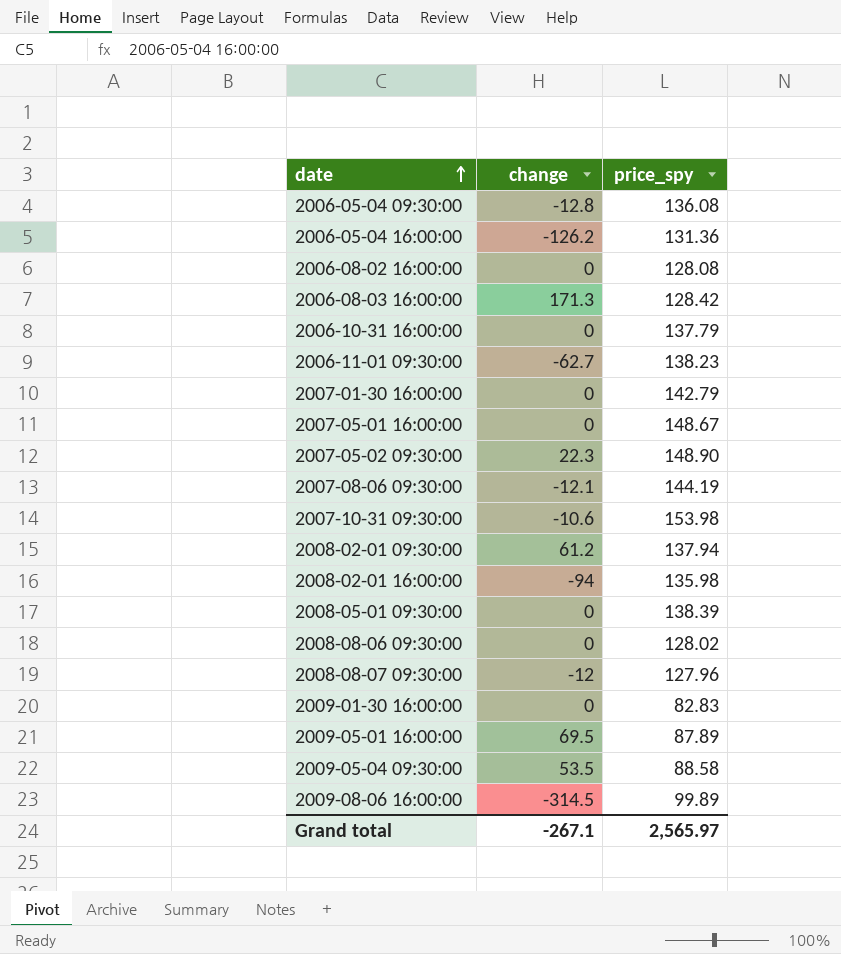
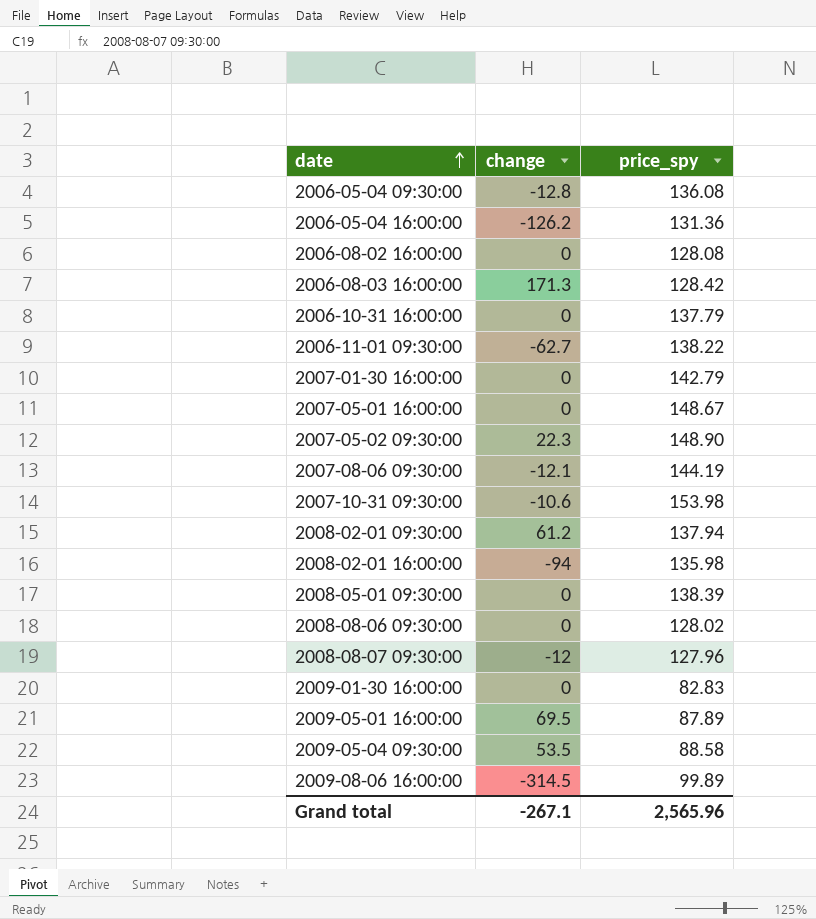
2006-11-01 09:30:00 | price_spy: 138.23 -> 138.22
Grand total | price_spy: 2,565.97 -> 2,565.96

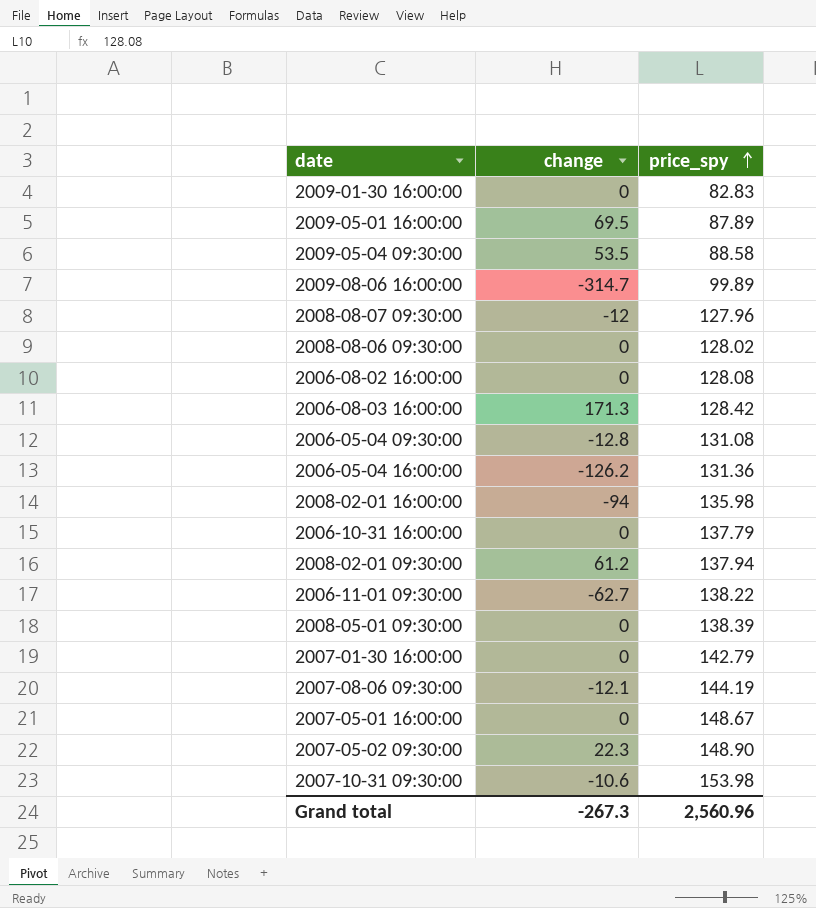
row order: date ascending -> price_spy ascending
2009-08-06 16:00:00 | change: -314.5 -> -314.7
2006-05-04 09:30:00 | price_spy: 136.08 -> 131.08
Grand total | change: -267.1 -> -267.3
Grand total | price_spy: 2,565.96 -> 2,560.96

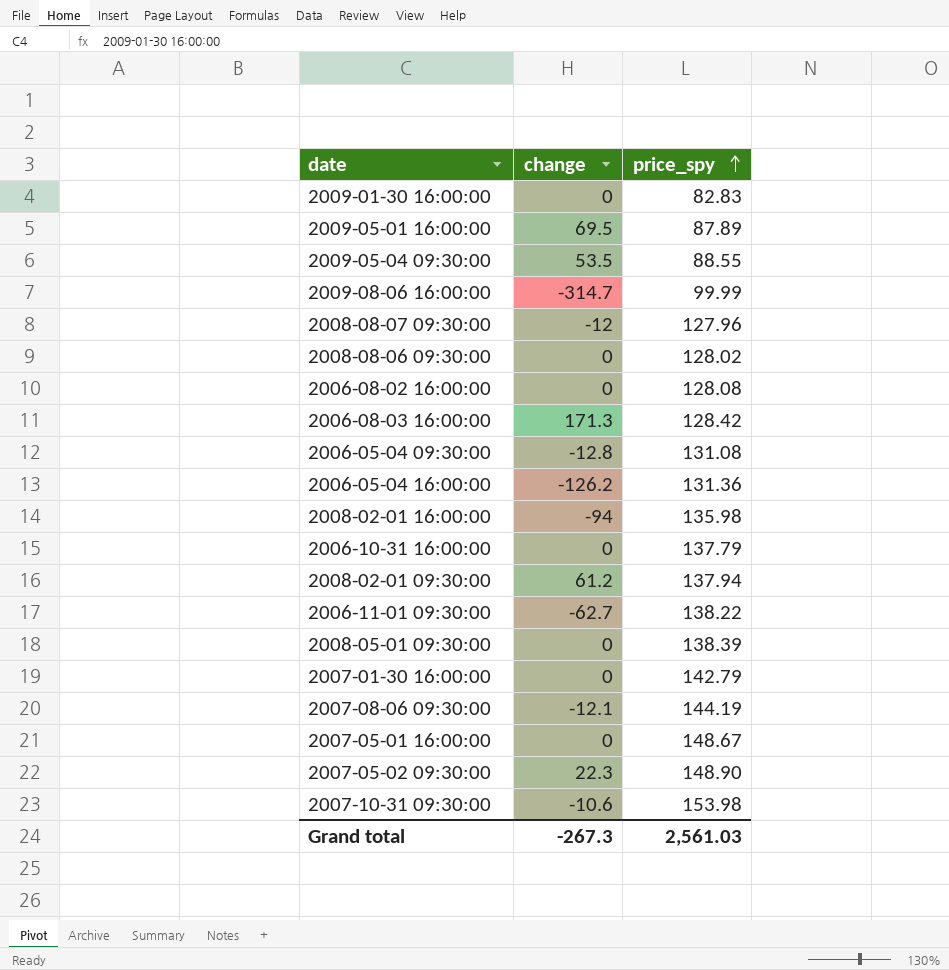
2009-05-04 09:30:00 | price_spy: 88.58 -> 88.55
2009-08-06 16:00:00 | price_spy: 99.89 -> 99.99
Grand total | price_spy: 2,560.96 -> 2,561.03

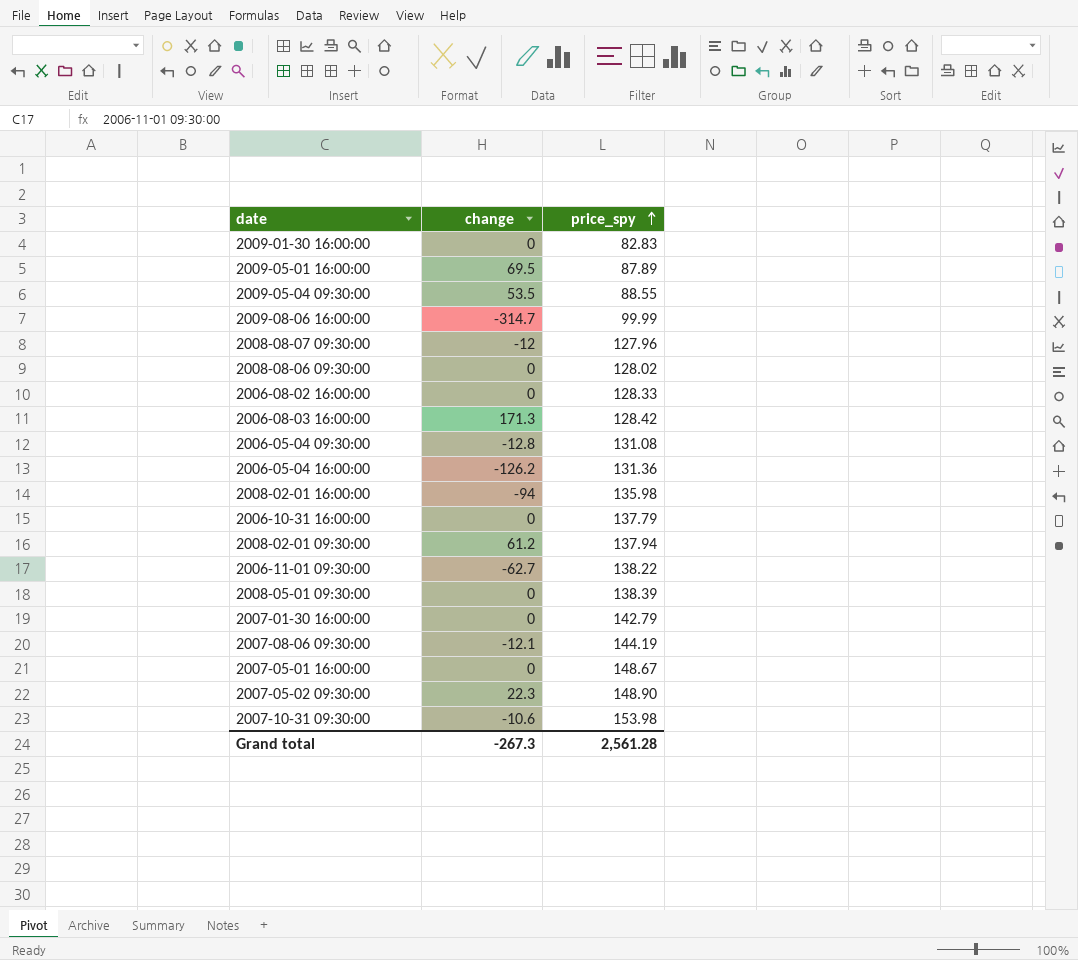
2006-08-02 16:00:00 | price_spy: 128.08 -> 128.33
Grand total | price_spy: 2,561.03 -> 2,561.28

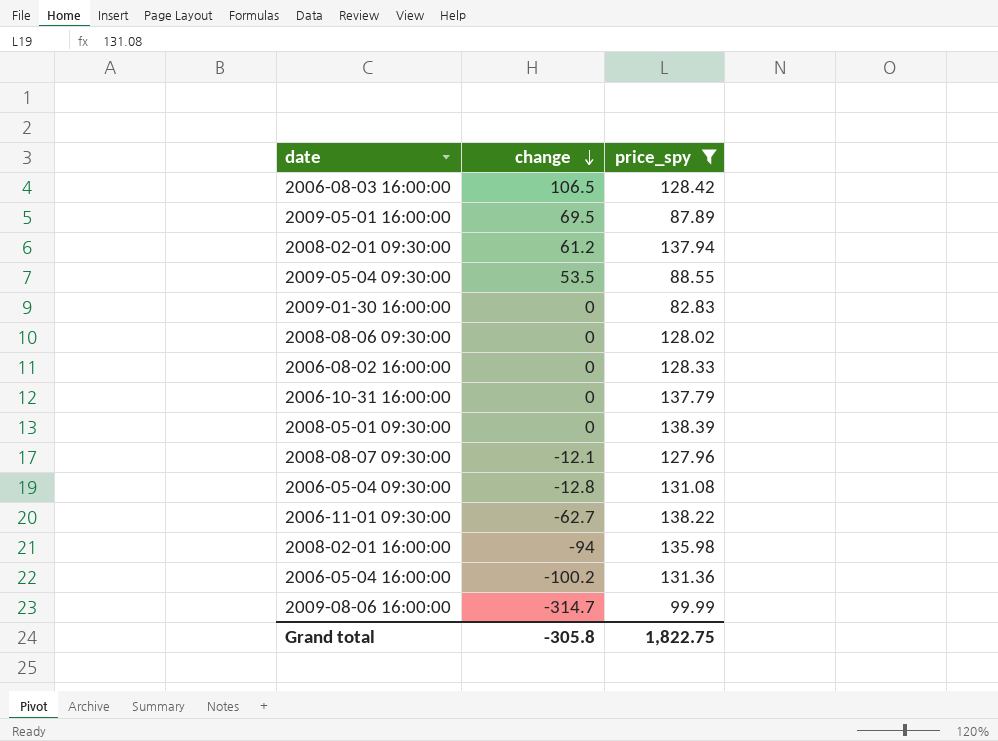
filter: none -> price_spy <= 138.39
row order: price_spy ascending -> change descending
2006-08-03 16:00:00 | change: 171.3 -> 106.5
2008-08-07 09:30:00 | change: -12 -> -12.1
2006-05-04 16:00:00 | change: -126.2 -> -100.2
Grand total | change: -267.3 -> -305.8
Grand total | price_spy: 2,561.28 -> 1,822.75

